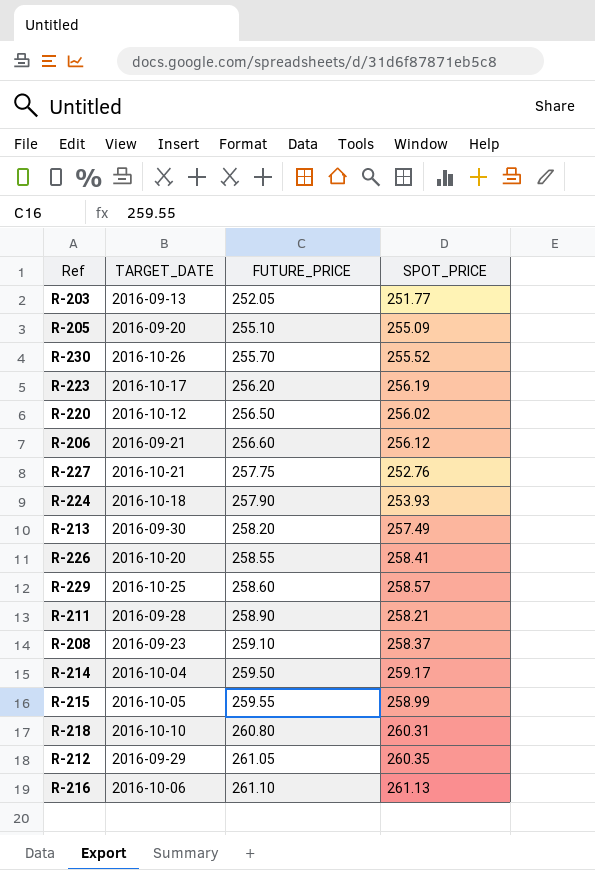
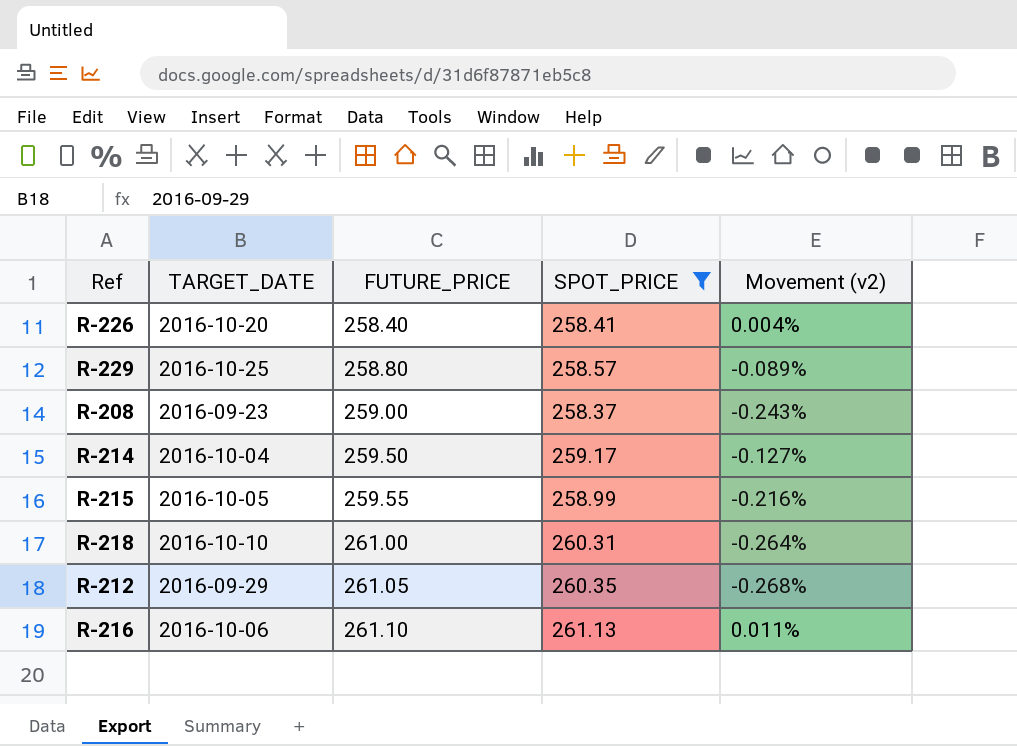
filter: none -> SPOT_PRICE >= 258.37
column Movement (v2) | formula: none -> ([SPOT_PRICE] - [FUTURE_PRICE]) / [FUTURE_PRICE]
R-226 | FUTURE_PRICE: 258.55 -> 258.40
R-229 | FUTURE_PRICE: 258.60 -> 258.80
R-208 | FUTURE_PRICE: 259.10 -> 259.00
R-218 | FUTURE_PRICE: 260.80 -> 261.00

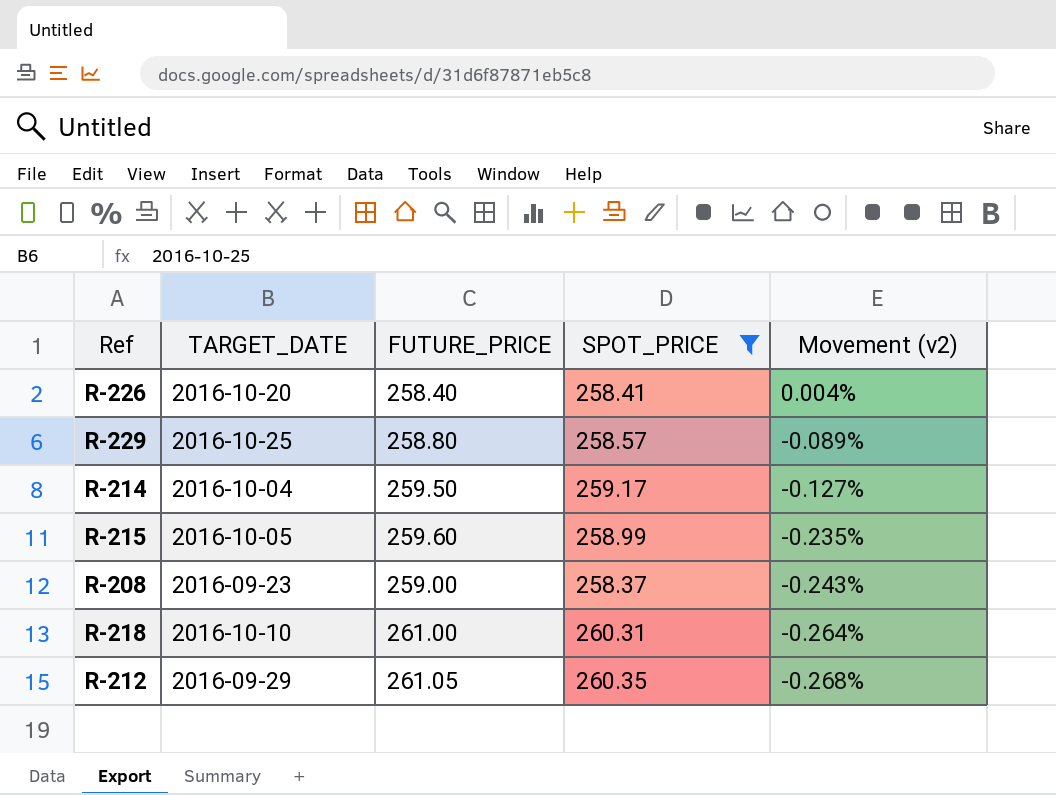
row order: FUTURE_PRICE ascending -> Movement (v2) descending
row R-216: 2016-10-06 | 261.10 | 261.13 | 0.011% -> none
R-215 | FUTURE_PRICE: 259.55 -> 259.60
R-215 | Movement (v2): -0.216% -> -0.235%

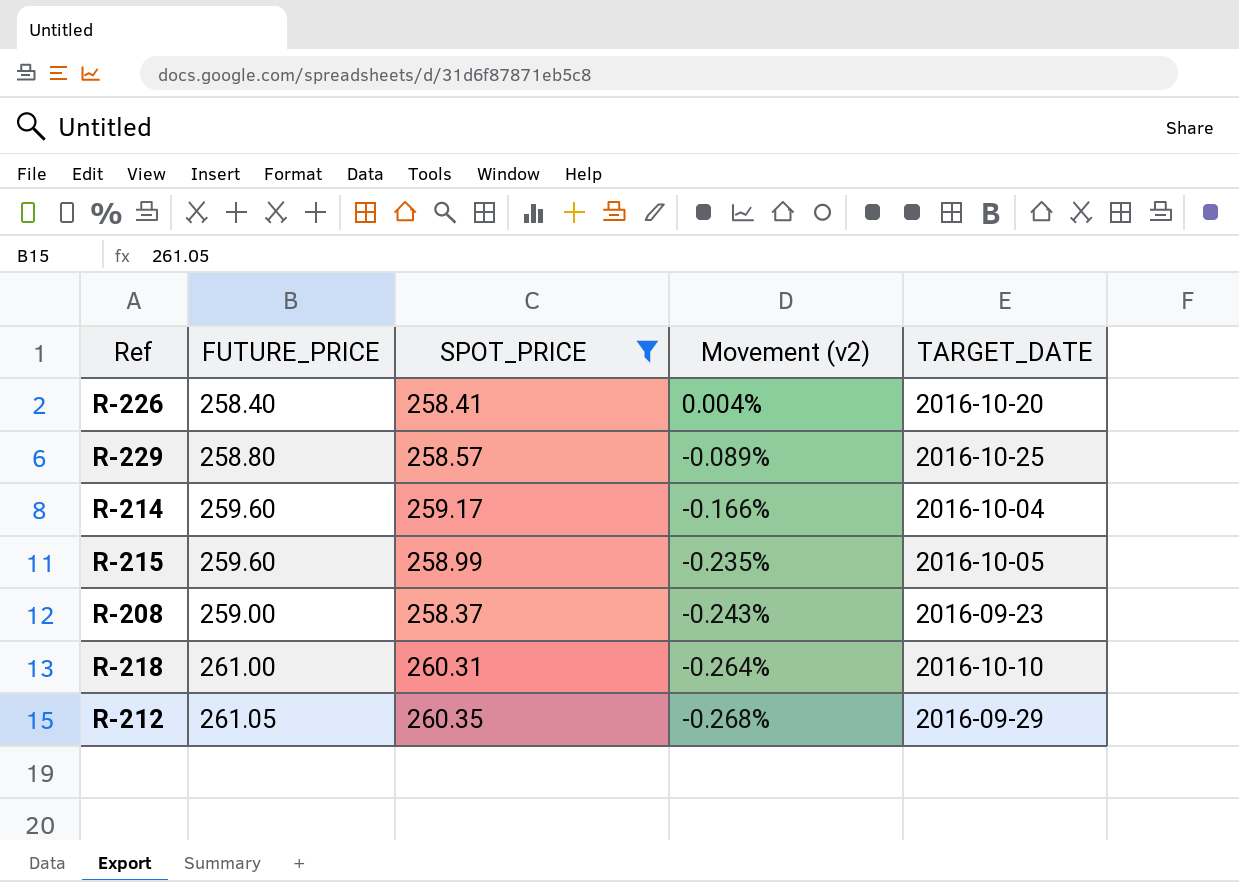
column TARGET_DATE | position: 2 -> 5
R-214 | FUTURE_PRICE: 259.50 -> 259.60
R-214 | Movement (v2): -0.127% -> -0.166%

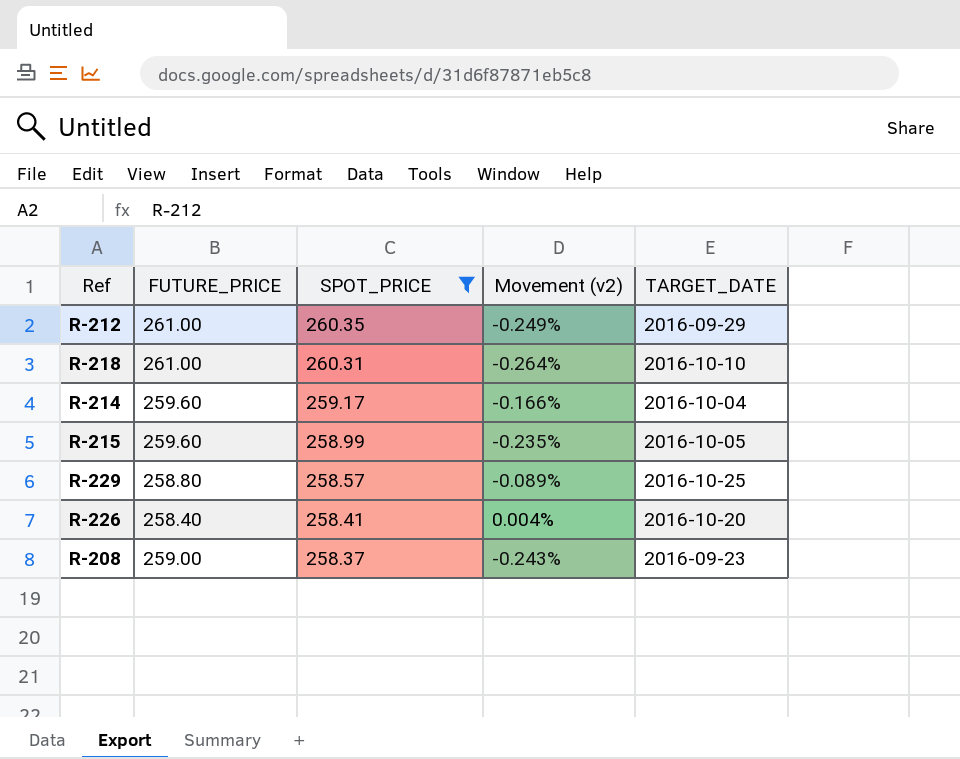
row order: Movement (v2) descending -> SPOT_PRICE descending
R-212 | FUTURE_PRICE: 261.05 -> 261.00
R-212 | Movement (v2): -0.268% -> -0.249%

